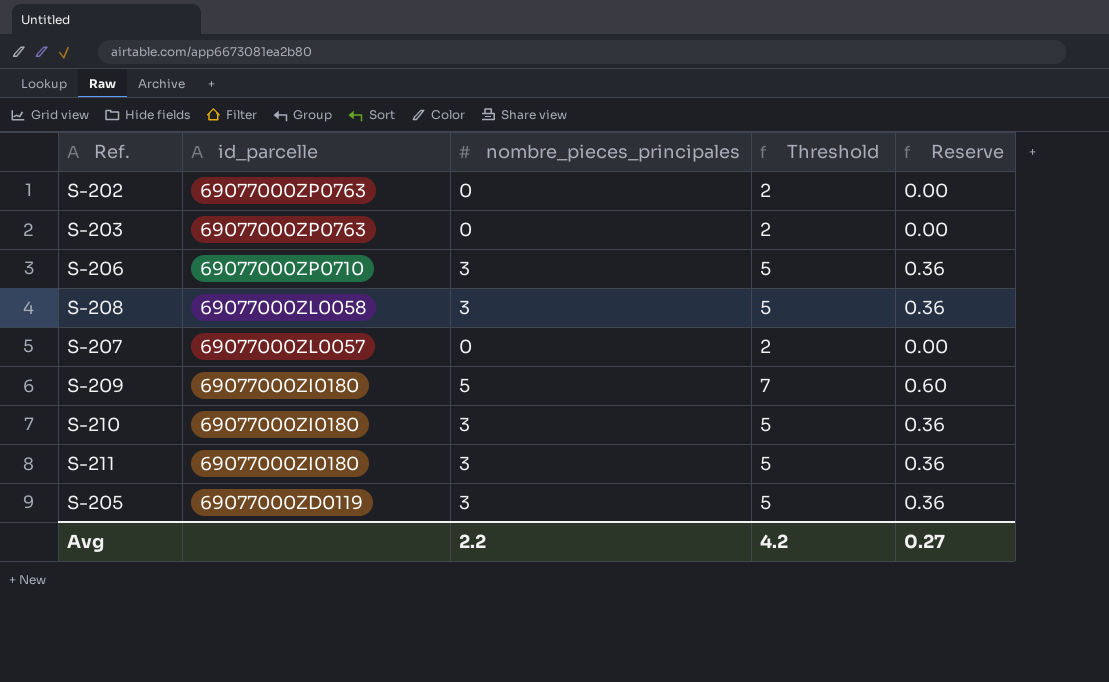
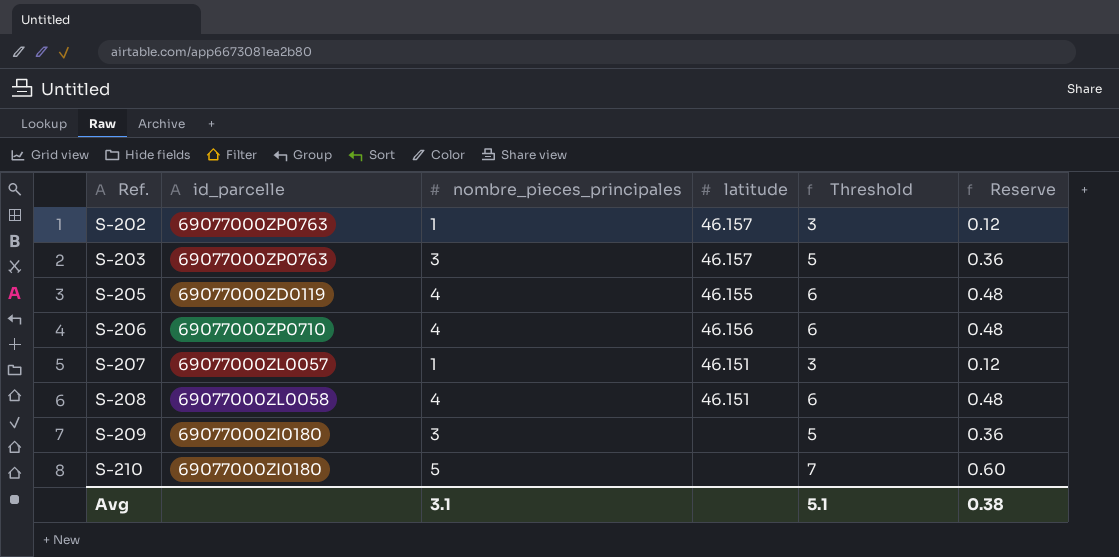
row order: id_parcelle descending -> Ref. ascending
column latitude | position: none -> 4
row S-211: 69077000ZI0180 | 3 | 5 | 0.36 -> none
S-202 | nombre_pieces_principales: 0 -> 1
S-202 | Threshold: 2 -> 3
S-202 | Reserve: 0.00 -> 0.12
S-203 | nombre_pieces_principales: 0 -> 3
S-203 | Threshold: 2 -> 5
S-203 | Reserve: 0.00 -> 0.36
S-205 | nombre_pieces_principales: 3 -> 4
S-205 | Threshold: 5 -> 6
S-205 | Reserve: 0.36 -> 0.48
S-206 | nombre_pieces_principales: 3 -> 4
S-206 | Threshold: 5 -> 6
S-206 | Reserve: 0.36 -> 0.48
S-207 | nombre_pieces_principales: 0 -> 1
S-207 | Threshold: 2 -> 3
S-207 | Reserve: 0.00 -> 0.12
S-208 | nombre_pieces_principales: 3 -> 4
S-208 | Threshold: 5 -> 6
S-208 | Reserve: 0.36 -> 0.48
S-209 | nombre_pieces_principales: 5 -> 3
S-209 | Threshold: 7 -> 5
S-209 | Reserve: 0.60 -> 0.36
S-210 | nombre_pieces_principales: 3 -> 5
S-210 | Threshold: 5 -> 7
S-210 | Reserve: 0.36 -> 0.60
Avg | nombre_pieces_principales: 2.2 -> 3.1
Avg | Threshold: 4.2 -> 5.1
Avg | Reserve: 0.27 -> 0.38

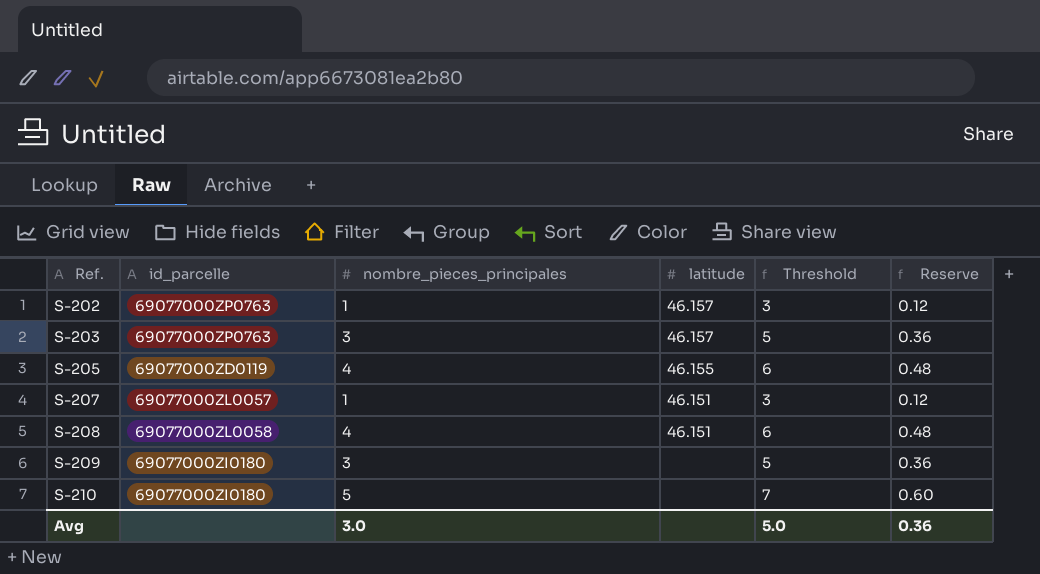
row S-206: 69077000ZP0710 | 4 | 46.156 | 6 | 0.48 -> none
Avg | nombre_pieces_principales: 3.1 -> 3.0
Avg | Threshold: 5.1 -> 5.0
Avg | Reserve: 0.38 -> 0.36

